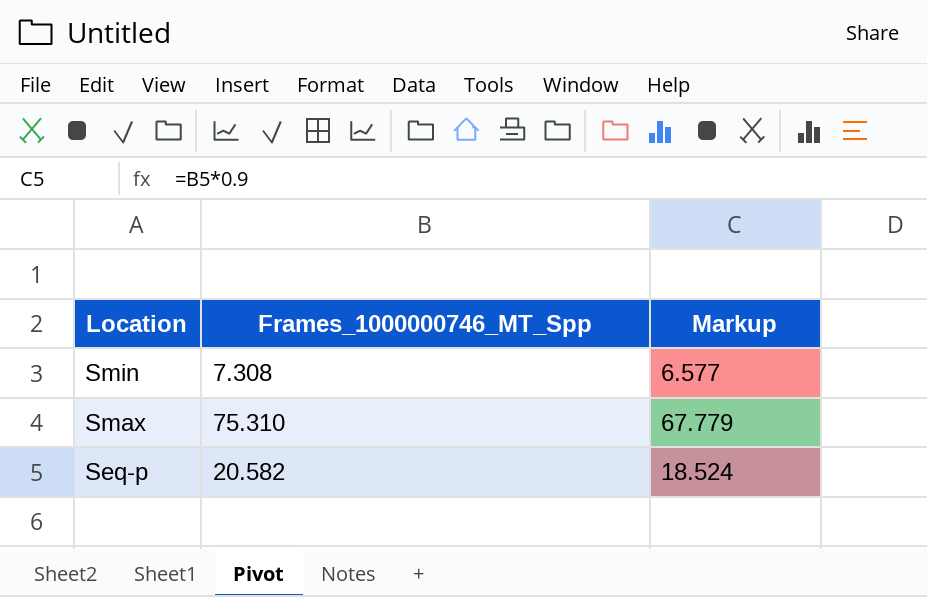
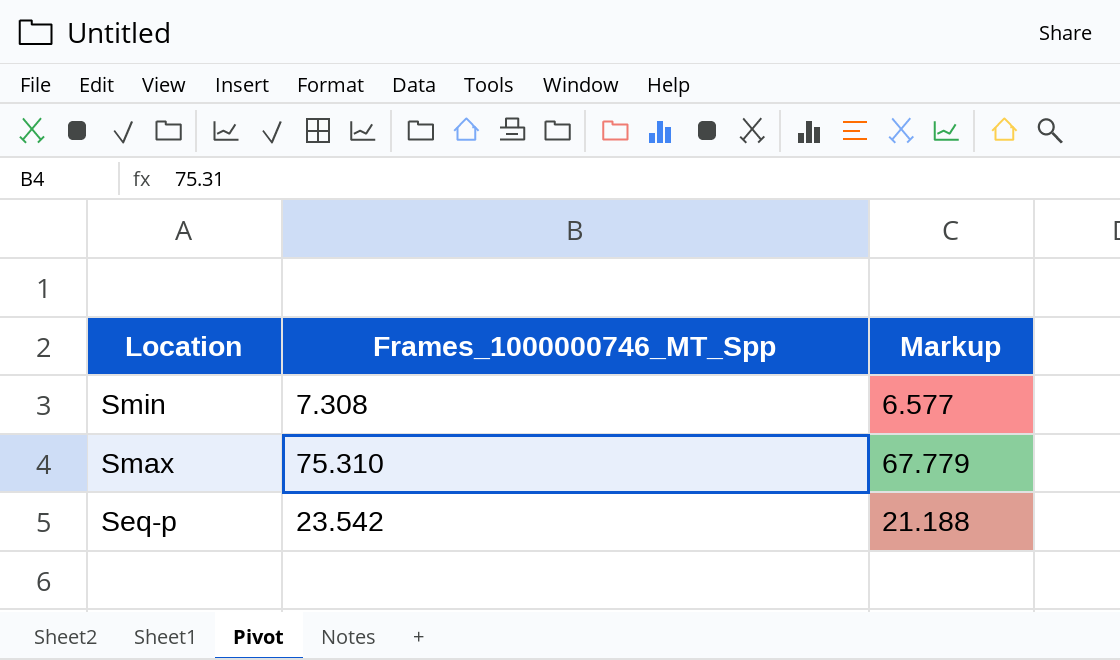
Seq-p | Frames_1000000746_MT_Spp: 20.582 -> 23.542
Seq-p | Markup: 18.524 -> 21.188

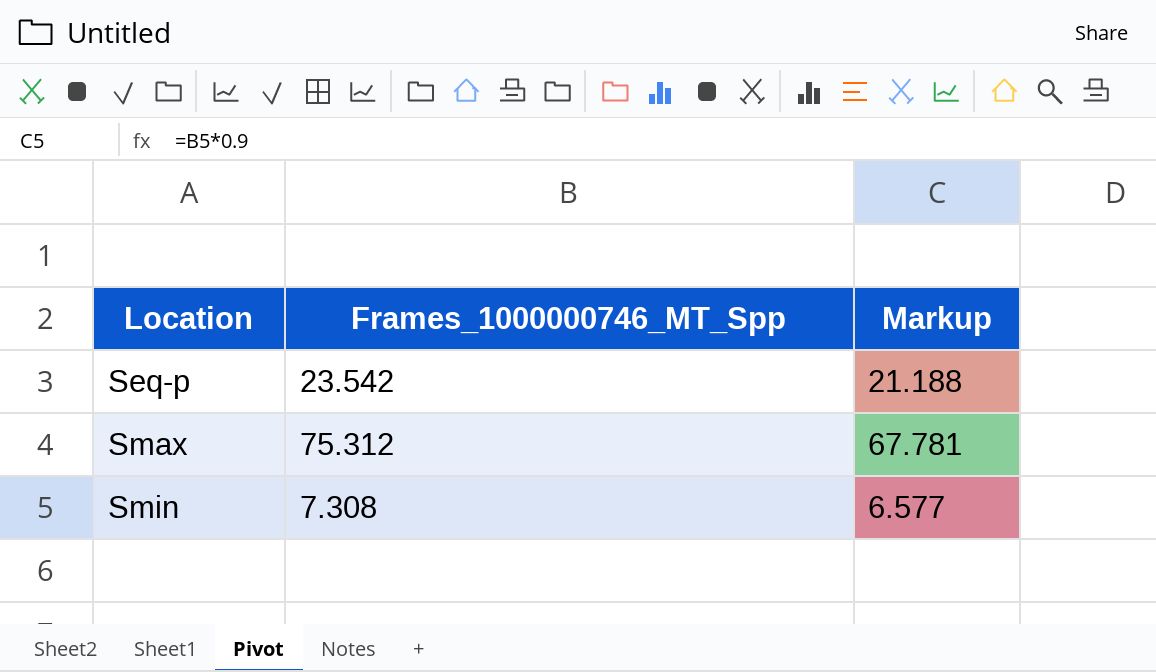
row order: Location descending -> Location ascending
Smax | Frames_1000000746_MT_Spp: 75.310 -> 75.312
Smax | Markup: 67.779 -> 67.781

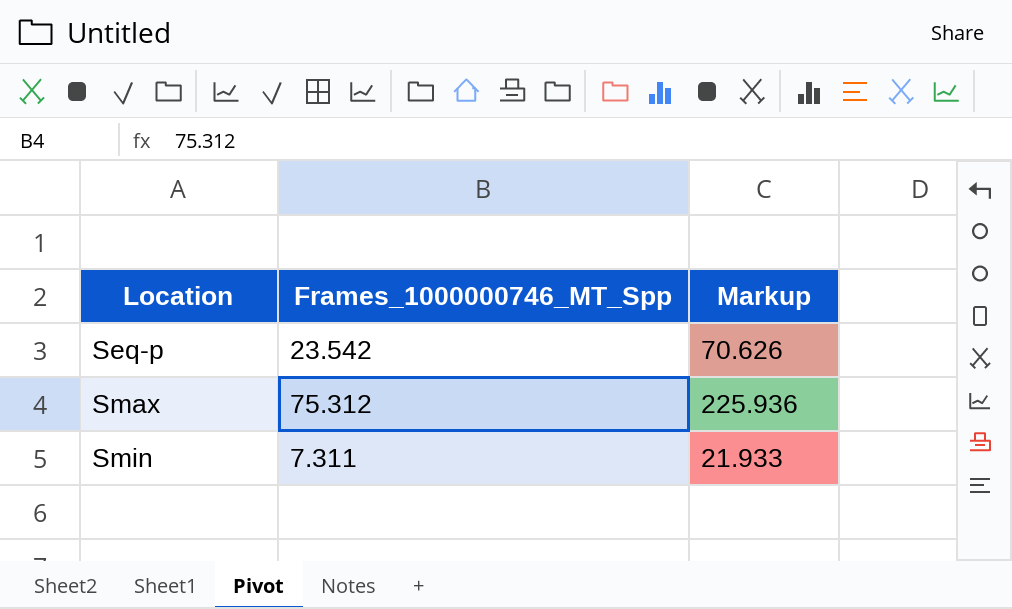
column Markup | formula: [Frames_1000000746_MT_Spp] * 0.9 -> [Frames_1000000746_MT_Spp] * 3
Smin | Frames_1000000746_MT_Spp: 7.308 -> 7.311

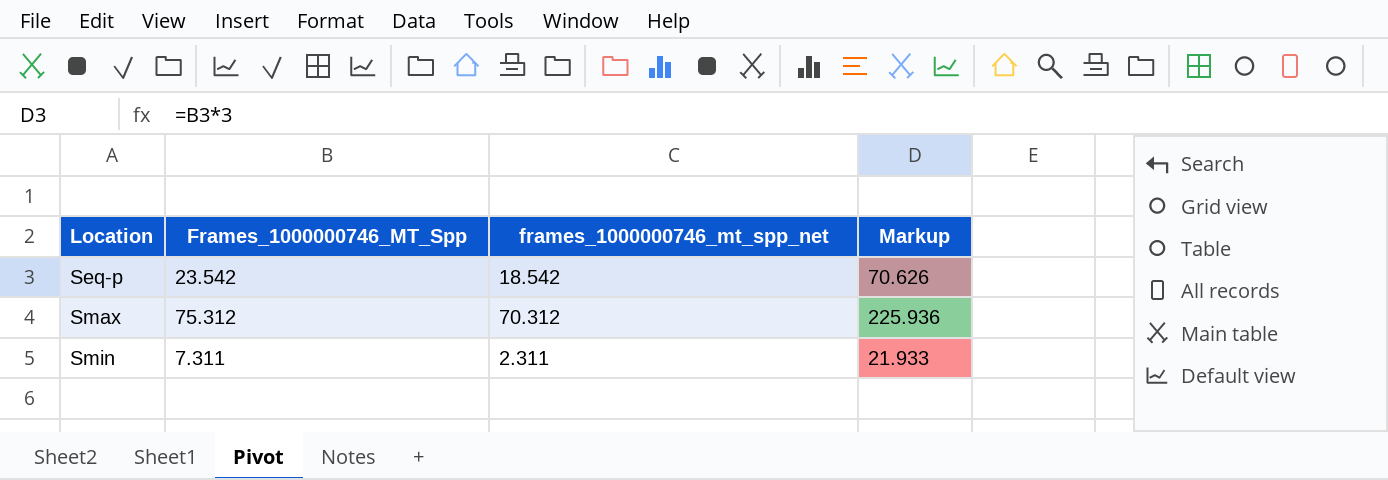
column frames_1000000746_mt_spp_net | formula: none -> [Frames_1000000746_MT_Spp] - 5

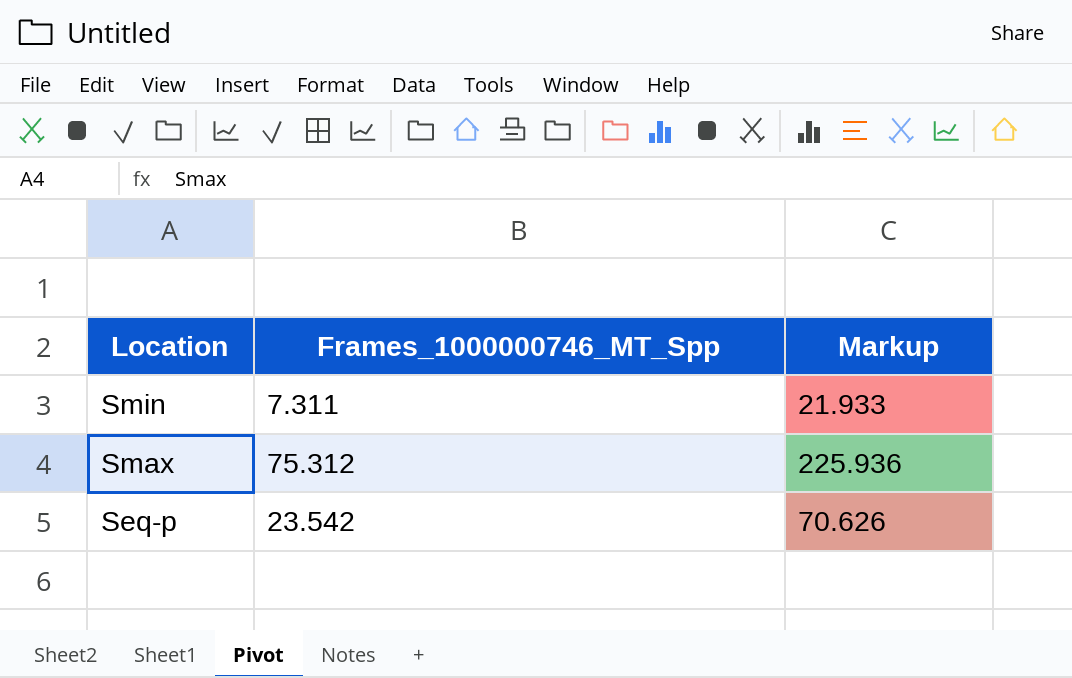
row order: Location ascending -> Location descending
column frames_1000000746_mt_spp_net | formula: [Frames_1000000746_MT_Spp] - 5 -> none

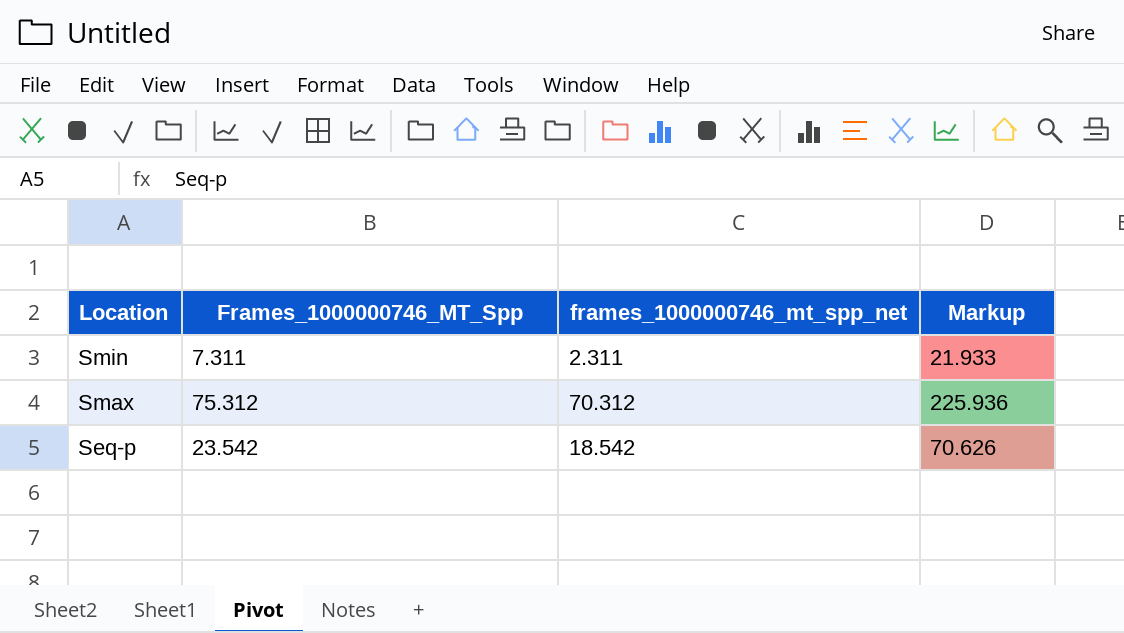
column frames_1000000746_mt_spp_net | formula: none -> [Frames_1000000746_MT_Spp] - 5

